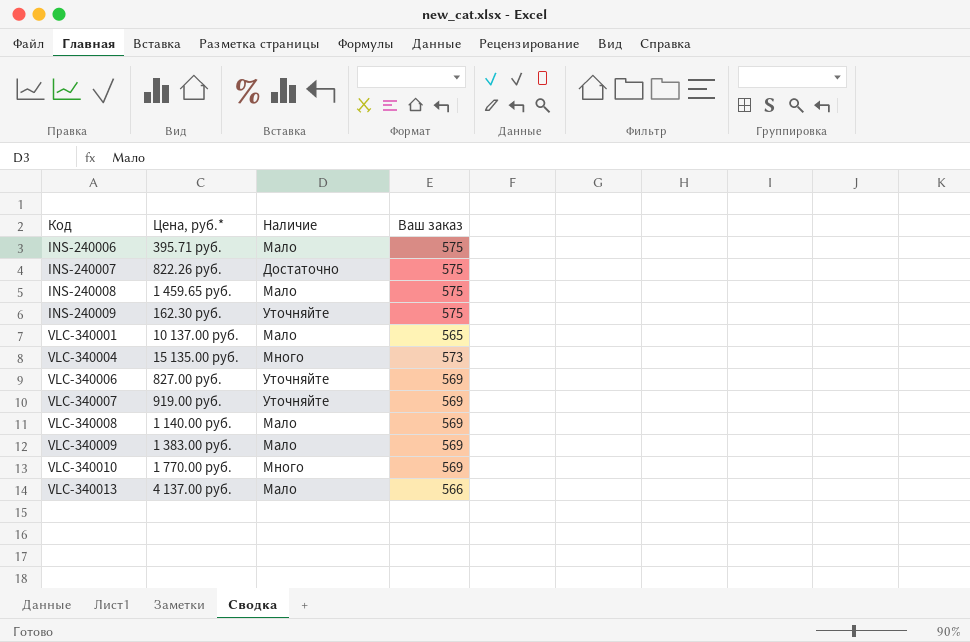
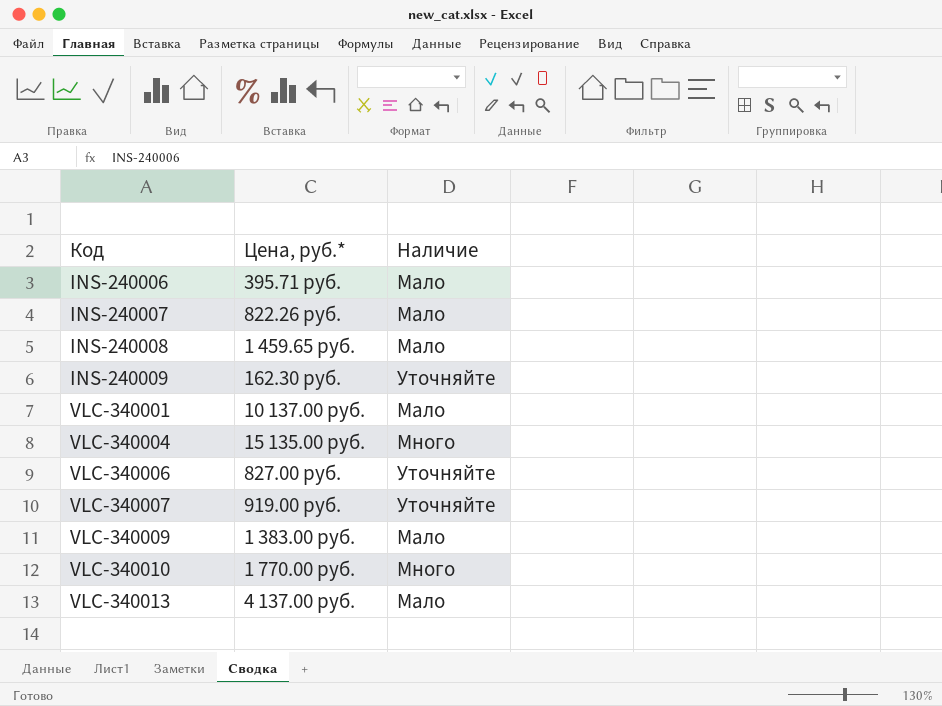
column Ваш заказ | position: 4 -> none
row VLC-340008: 1 140.00 руб. | Мало | 569 -> none
INS-240007 | Наличие: Достаточно -> Мало

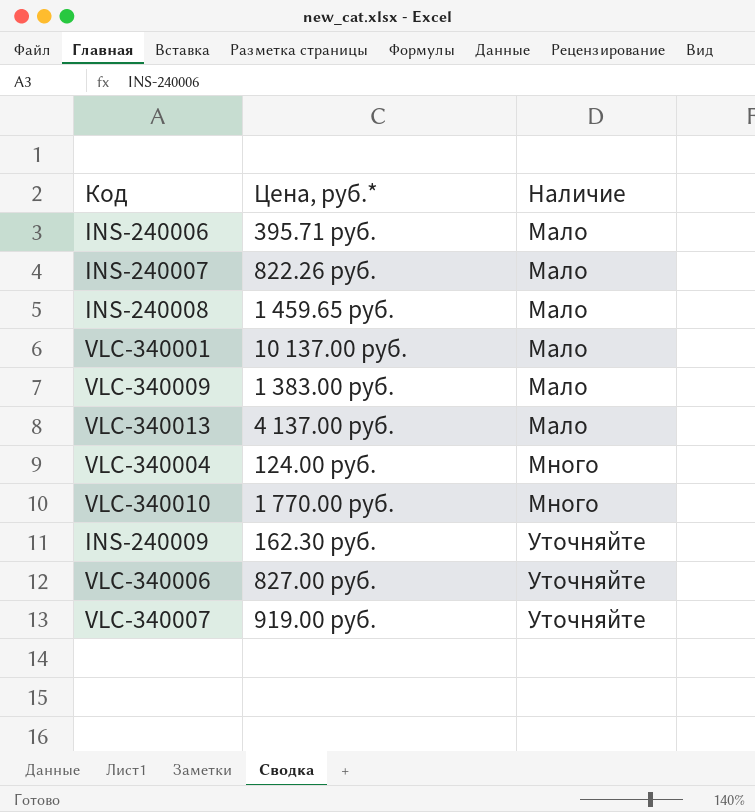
row order: Код ascending -> Наличие ascending
VLC-340004 | Цена, руб.*: 15 135.00 руб. -> 124.00 руб.

